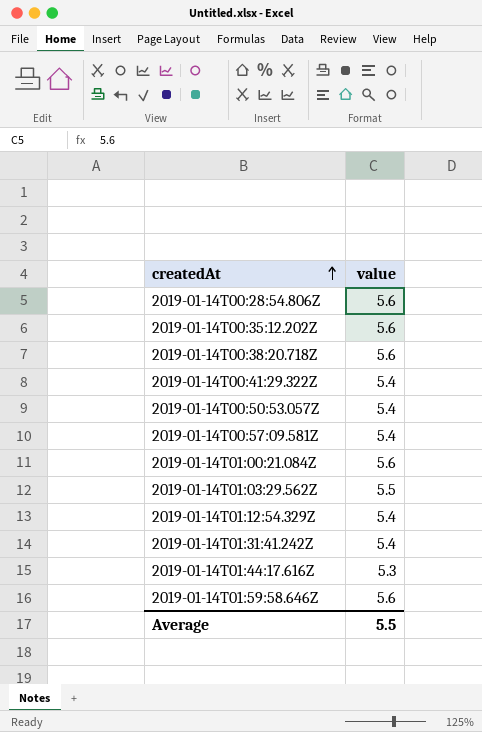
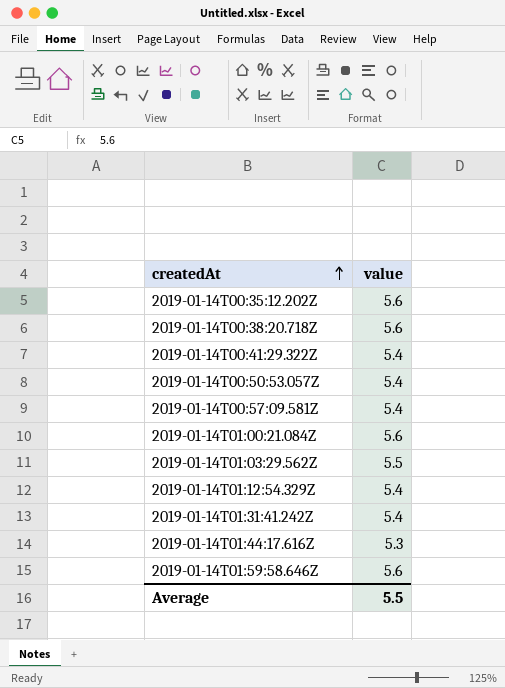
row 2019-01-14T00:28:54.806Z: 5.6 -> none

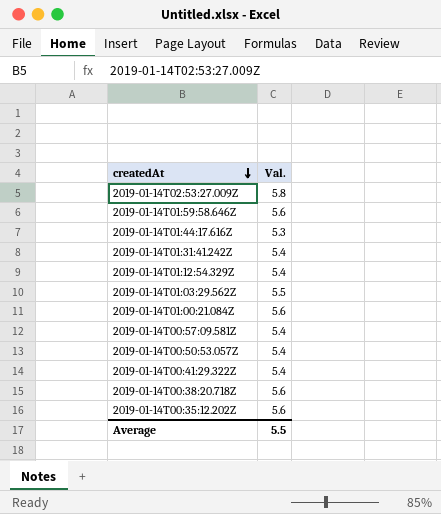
row order: createdAt ascending -> createdAt descending
column name: value -> Val.
row 2019-01-14T02:53:27.009Z: none -> 5.8

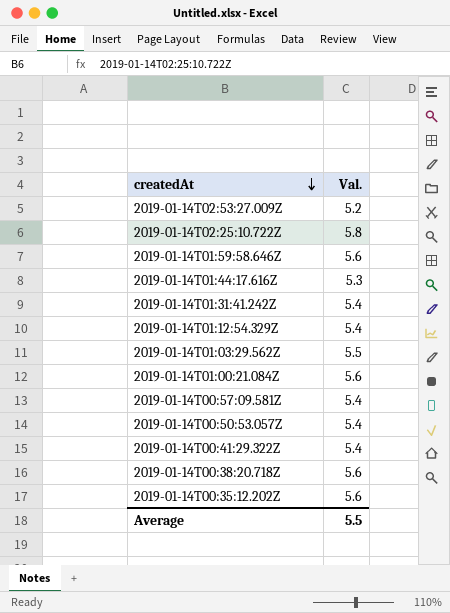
2019-01-14T02:53:27.009Z | Val.: 5.8 -> 5.2
row 2019-01-14T02:25:10.722Z: none -> 5.8

